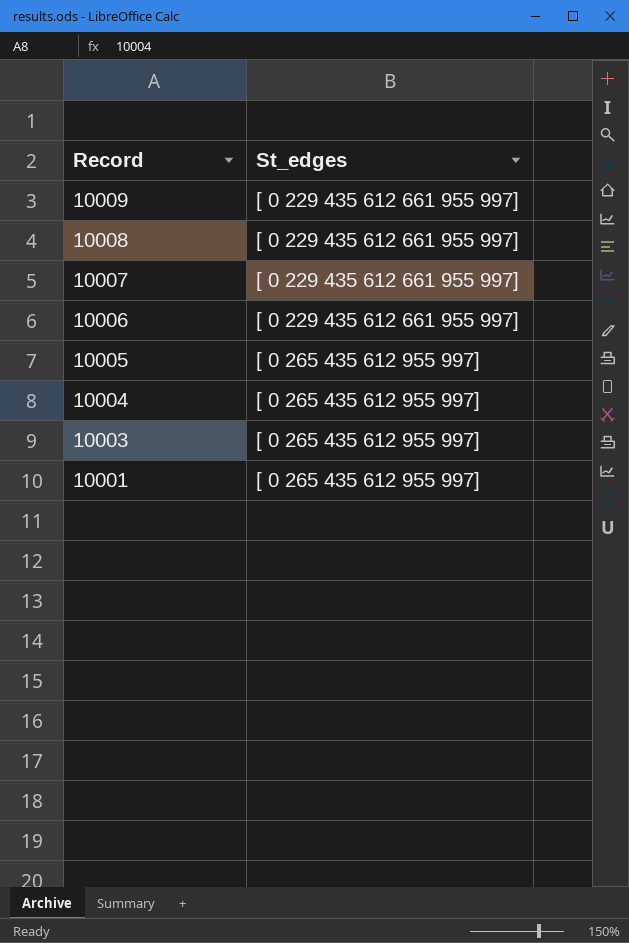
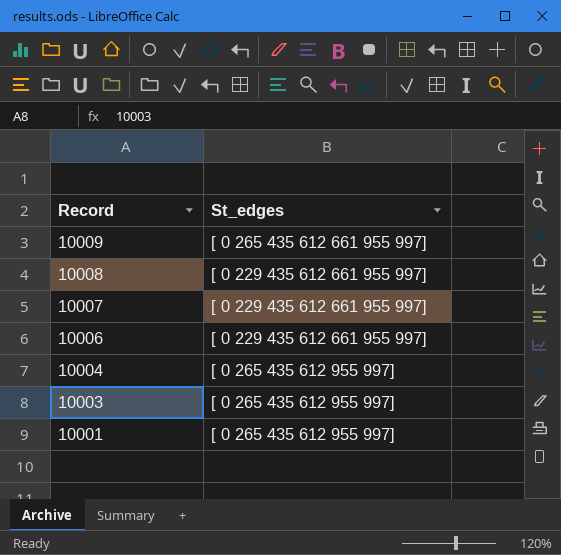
row 10005: [ 0 265 435 612 955 997] -> none
10009 | St_edges: [ 0 229 435 612 661 955 997] -> [ 0 265 435 612 661 955 997]

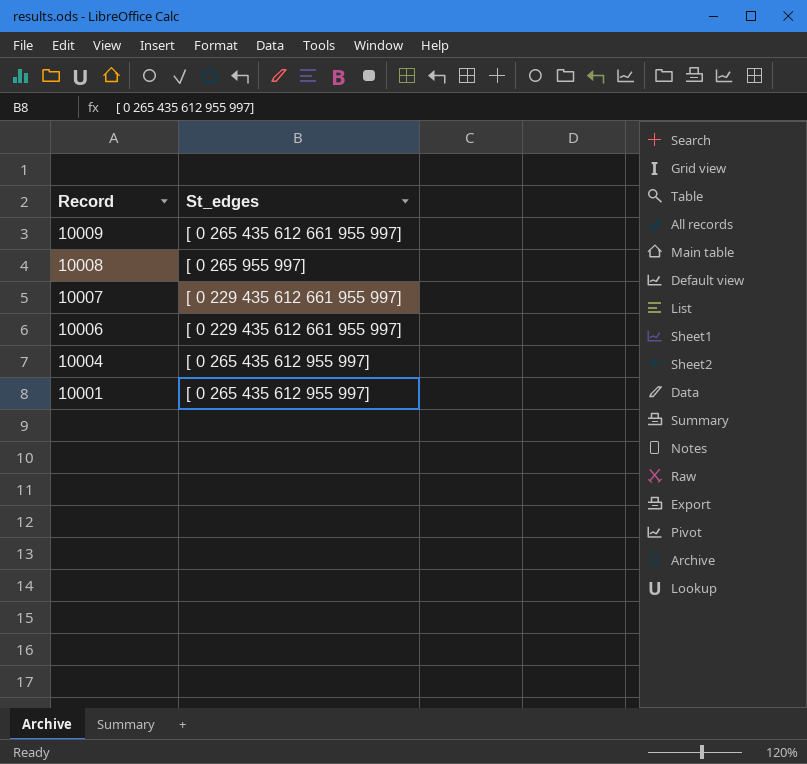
row 10003: [ 0 265 435 612 955 997] -> none
10008 | St_edges: [ 0 229 435 612 661 955 997] -> [ 0 265 955 997]

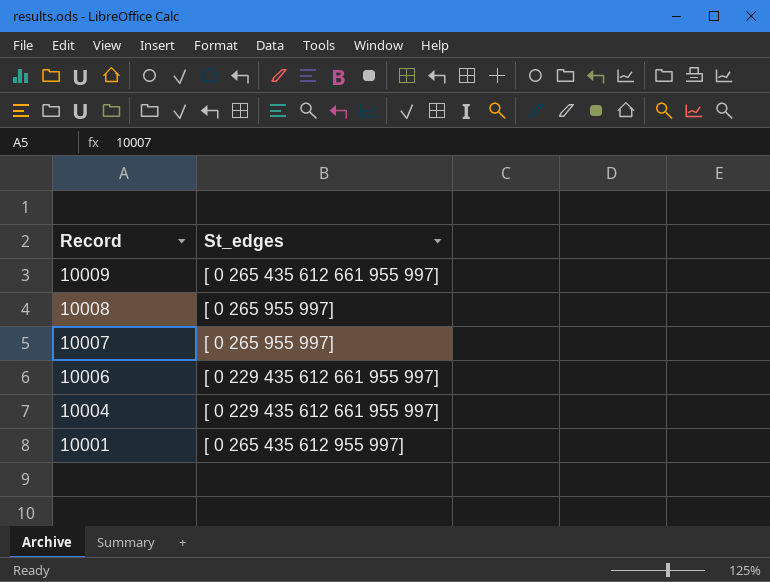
10007 | St_edges: [ 0 229 435 612 661 955 997] -> [ 0 265 955 997]
10004 | St_edges: [ 0 265 435 612 955 997] -> [ 0 229 435 612 661 955 997]

